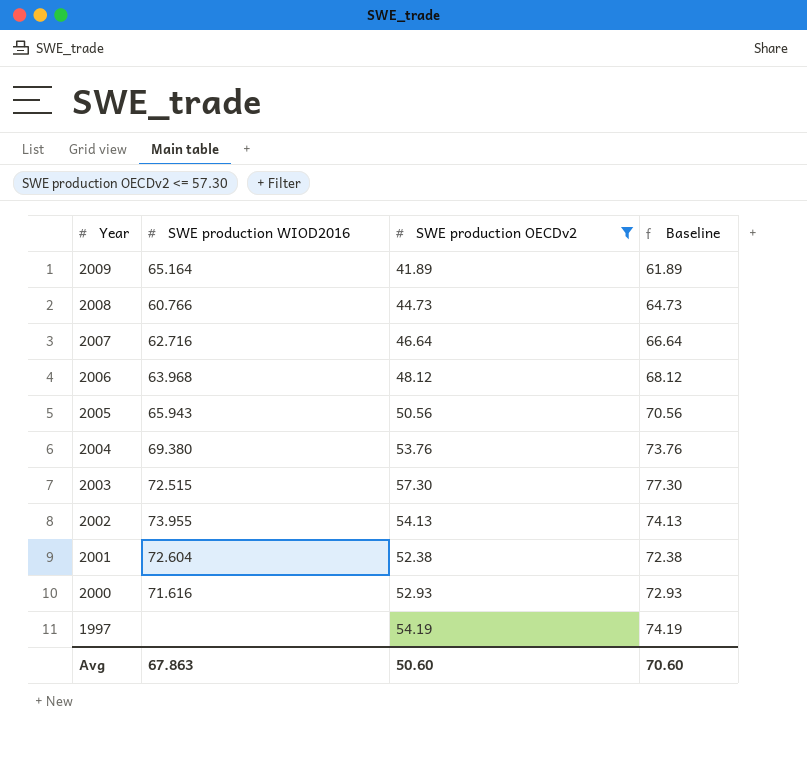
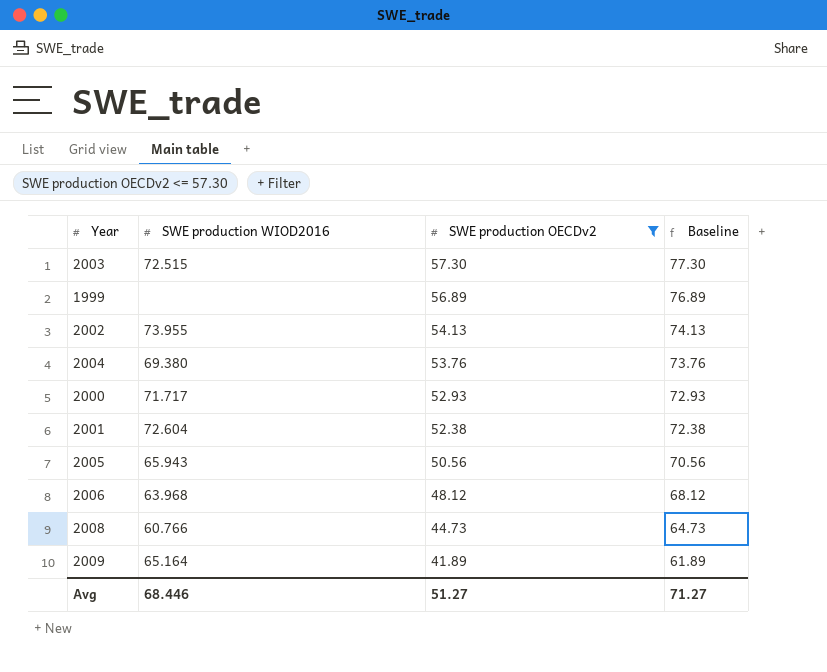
row order: Year descending -> SWE production OECDv2 descending
row 2007: 62.716 | 46.64 | 66.64 -> none
row 1997: none | 54.19 | 74.19 -> none
row 1999: none -> none | 56.89 | 76.89
2000 | SWE production WIOD2016: 71.616 -> 71.717
Avg | SWE production WIOD2016: 67.863 -> 68.446
Avg | SWE production OECDv2: 50.60 -> 51.27
Avg | Baseline: 70.60 -> 71.27

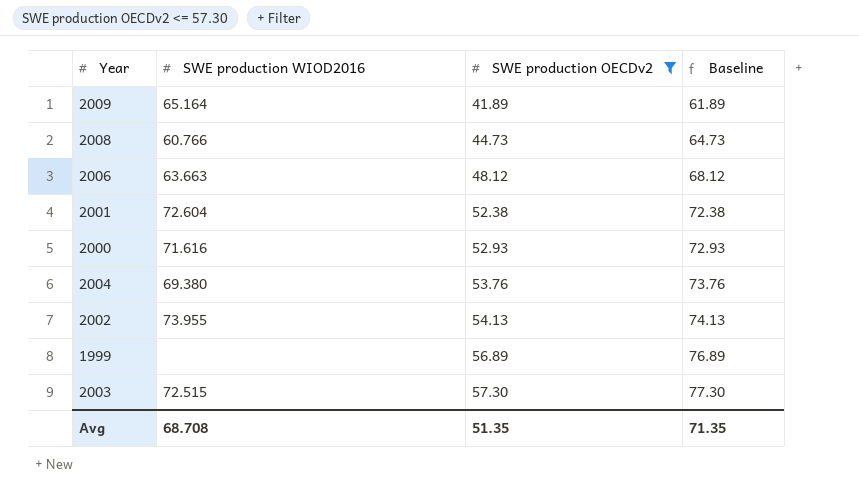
row order: SWE production OECDv2 descending -> SWE production OECDv2 ascending
row 2005: 65.943 | 50.56 | 70.56 -> none
2006 | SWE production WIOD2016: 63.968 -> 63.663
2000 | SWE production WIOD2016: 71.717 -> 71.616
Avg | SWE production WIOD2016: 68.446 -> 68.708
Avg | SWE production OECDv2: 51.27 -> 51.35
Avg | Baseline: 71.27 -> 71.35

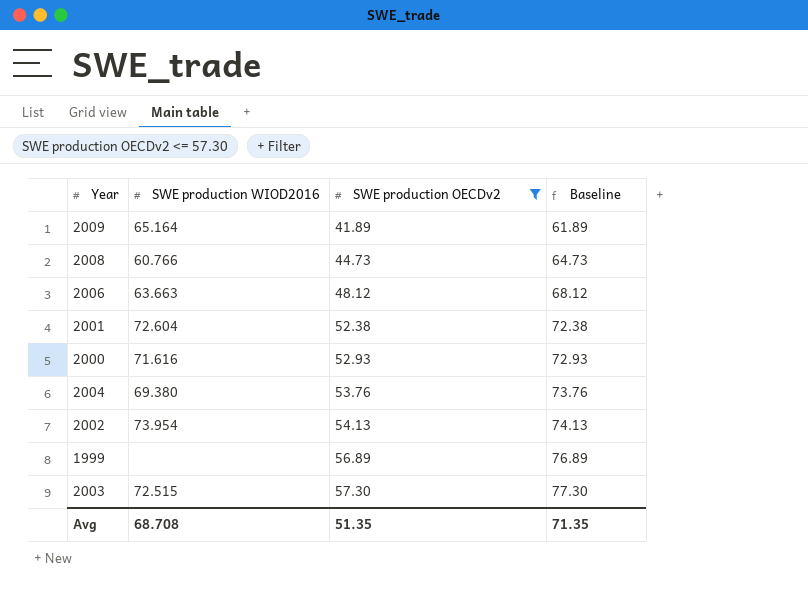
2002 | SWE production WIOD2016: 73.955 -> 73.954

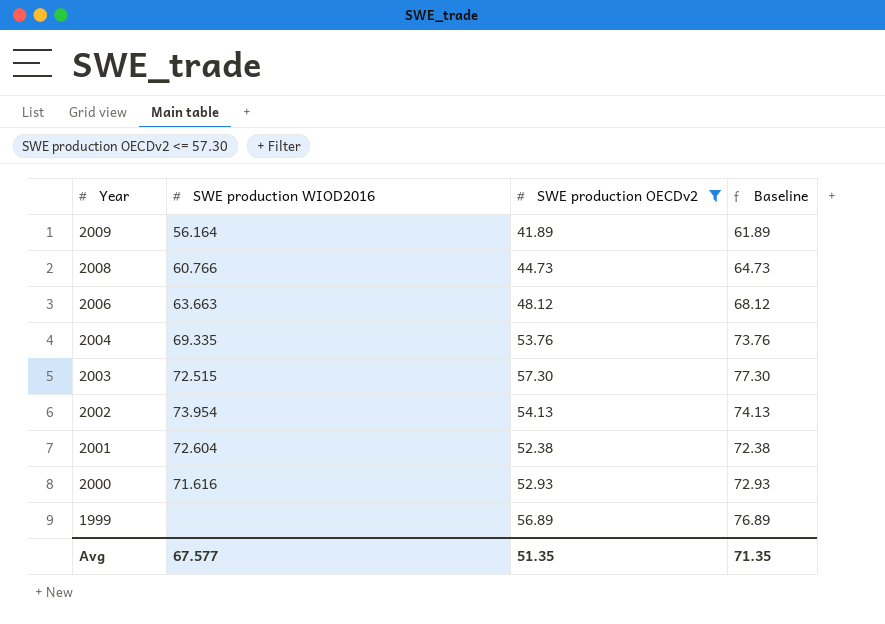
row order: SWE production OECDv2 ascending -> Year descending
2009 | SWE production WIOD2016: 65.164 -> 56.164
2004 | SWE production WIOD2016: 69.380 -> 69.335
Avg | SWE production WIOD2016: 68.708 -> 67.577

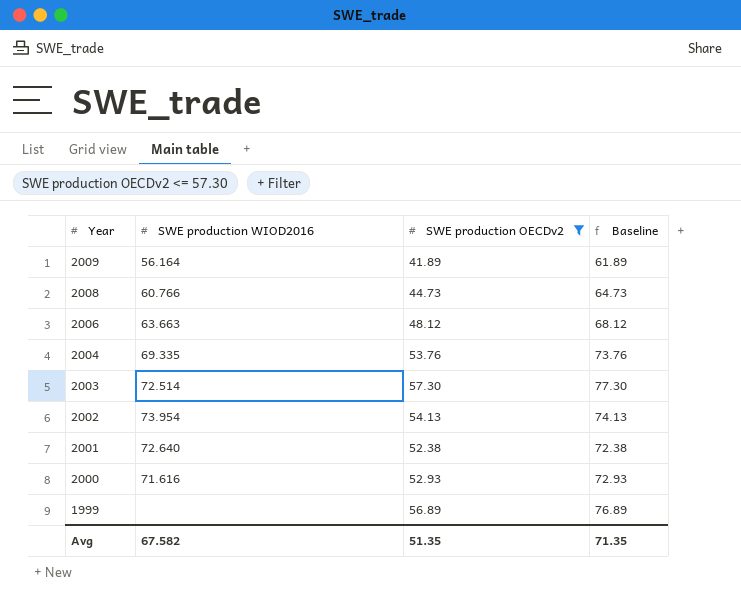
2003 | SWE production WIOD2016: 72.515 -> 72.514
2001 | SWE production WIOD2016: 72.604 -> 72.640
Avg | SWE production WIOD2016: 67.577 -> 67.582

